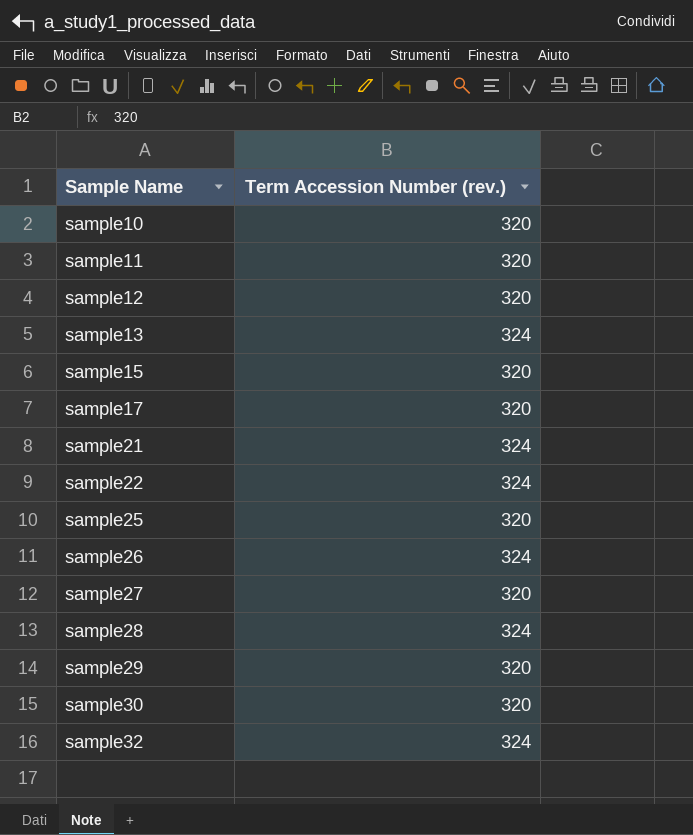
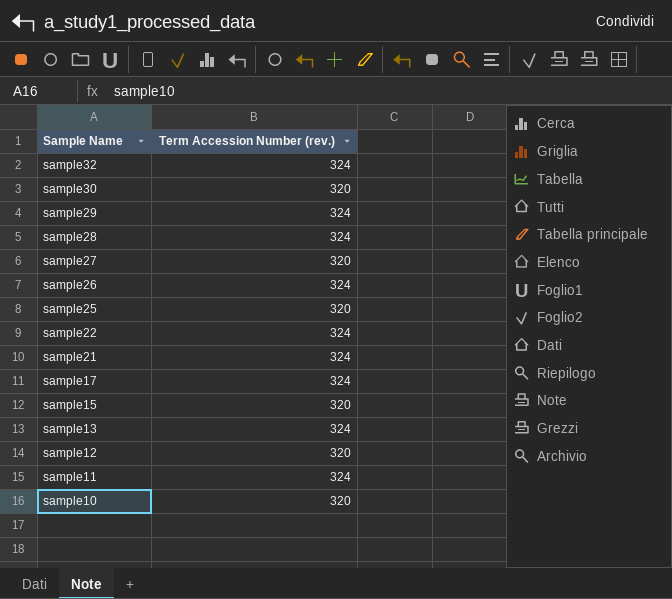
row order: Sample Name ascending -> Sample Name descending
sample29 | Term Accession Number (rev.): 320 -> 324
sample17 | Term Accession Number (rev.): 320 -> 324
sample11 | Term Accession Number (rev.): 320 -> 324

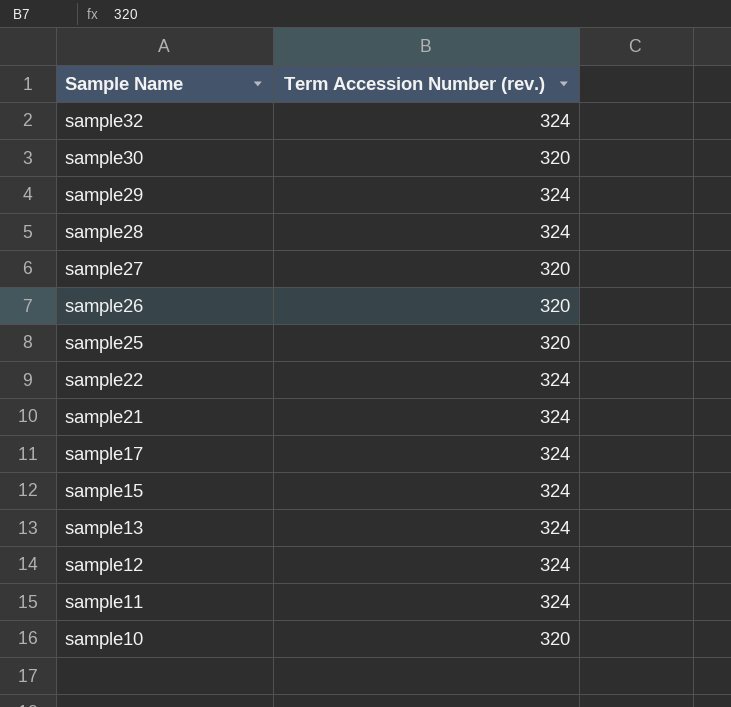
sample26 | Term Accession Number (rev.): 324 -> 320
sample15 | Term Accession Number (rev.): 320 -> 324
sample12 | Term Accession Number (rev.): 320 -> 324

